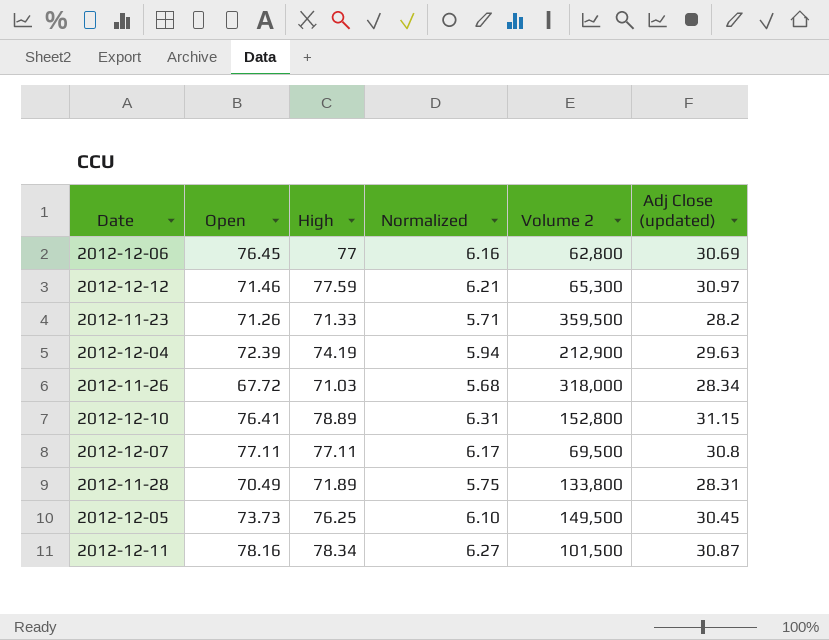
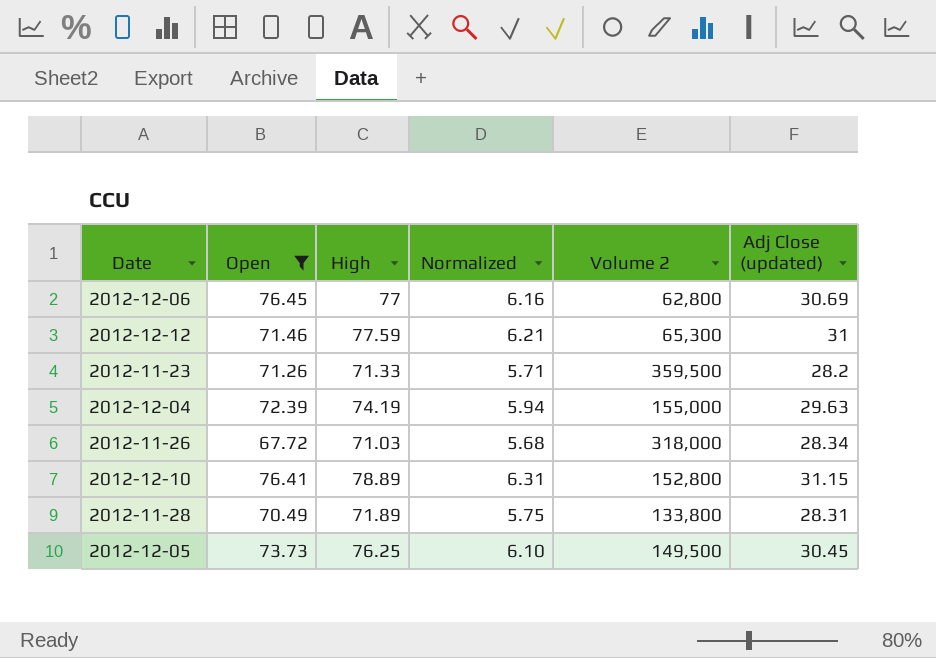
filter: none -> Open <= 76.45
2012-12-12 | Adj Close (updated): 30.97 -> 31
2012-12-04 | Volume 2: 212,900 -> 155,000

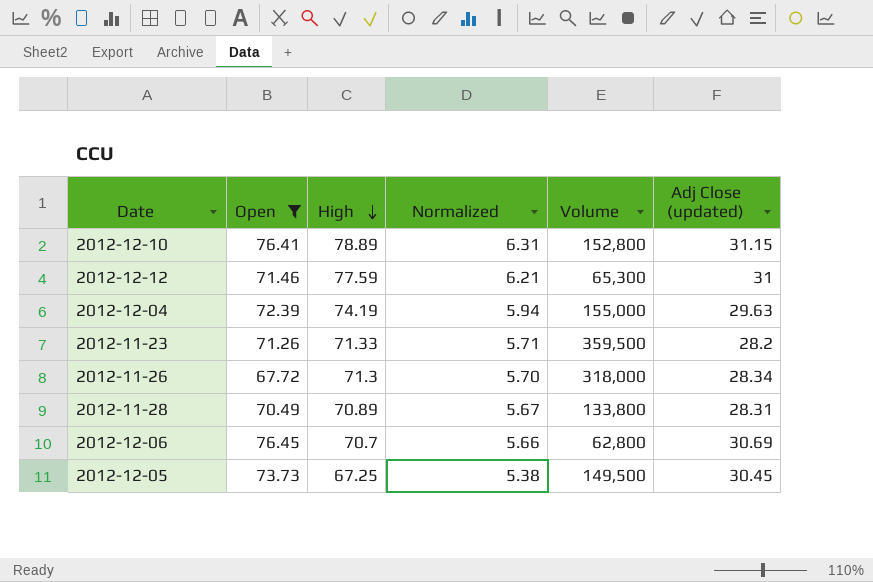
row order: none -> High descending
column name: Volume 2 -> Volume
2012-11-26 | High: 71.03 -> 71.3
2012-11-26 | Normalized: 5.68 -> 5.70
2012-11-28 | High: 71.89 -> 70.89
2012-11-28 | Normalized: 5.75 -> 5.67
2012-12-06 | High: 77 -> 70.7
2012-12-06 | Normalized: 6.16 -> 5.66
2012-12-05 | High: 76.25 -> 67.25
2012-12-05 | Normalized: 6.10 -> 5.38

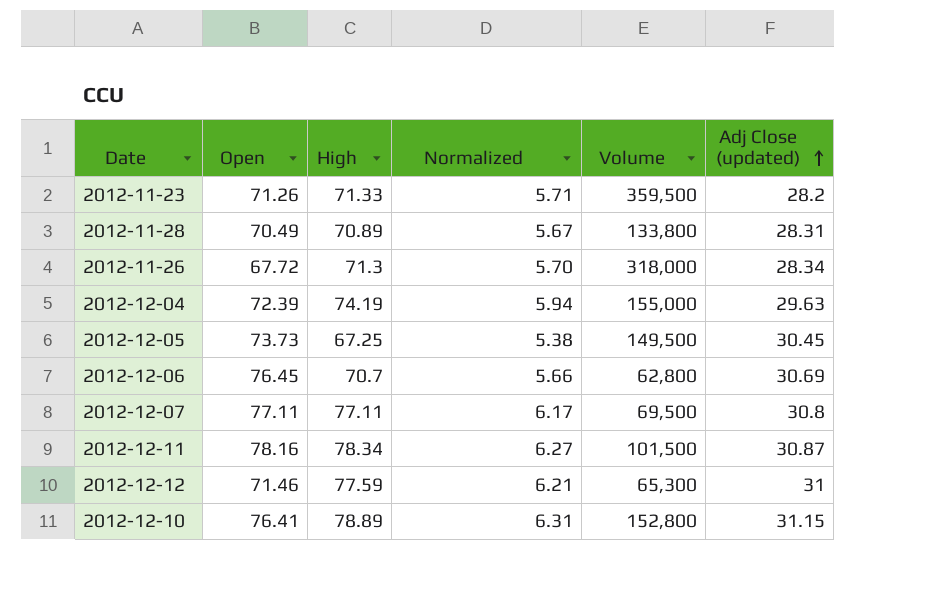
filter: Open <= 76.45 -> none
row order: High descending -> Adj Close (updated) ascending

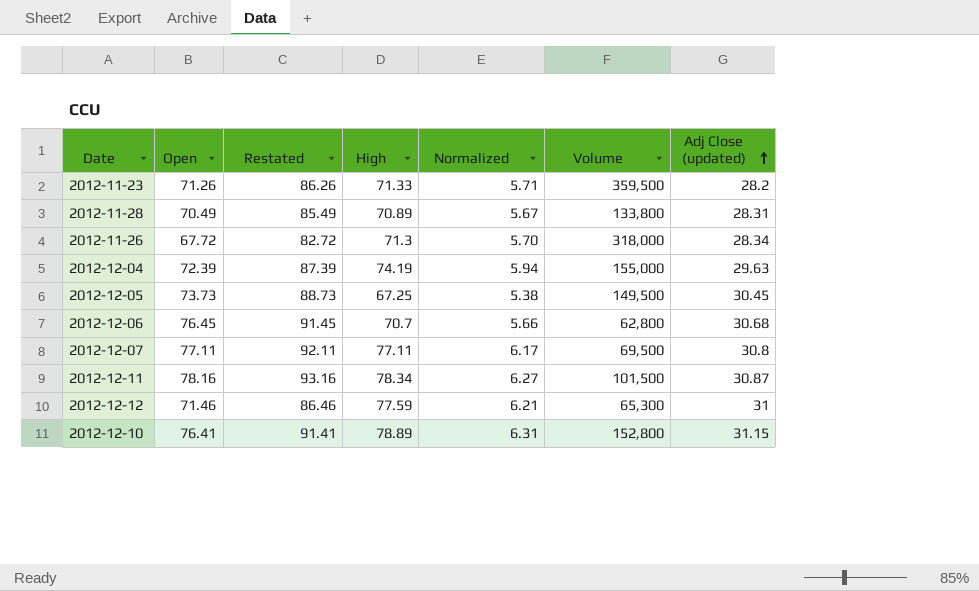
column Restated | formula: none -> [Open] + 15
2012-12-06 | Adj Close (updated): 30.69 -> 30.68

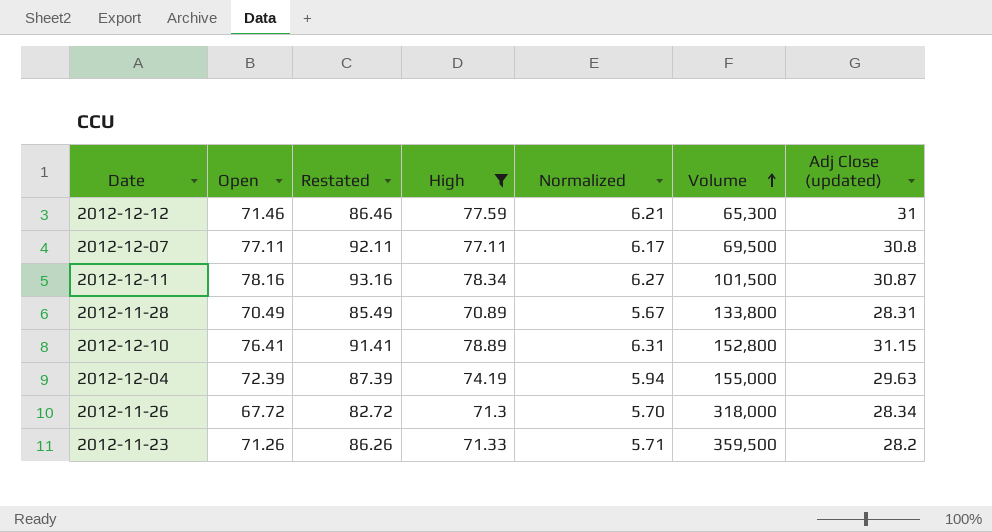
filter: none -> High >= 70.89
row order: Adj Close (updated) ascending -> Volume ascending

